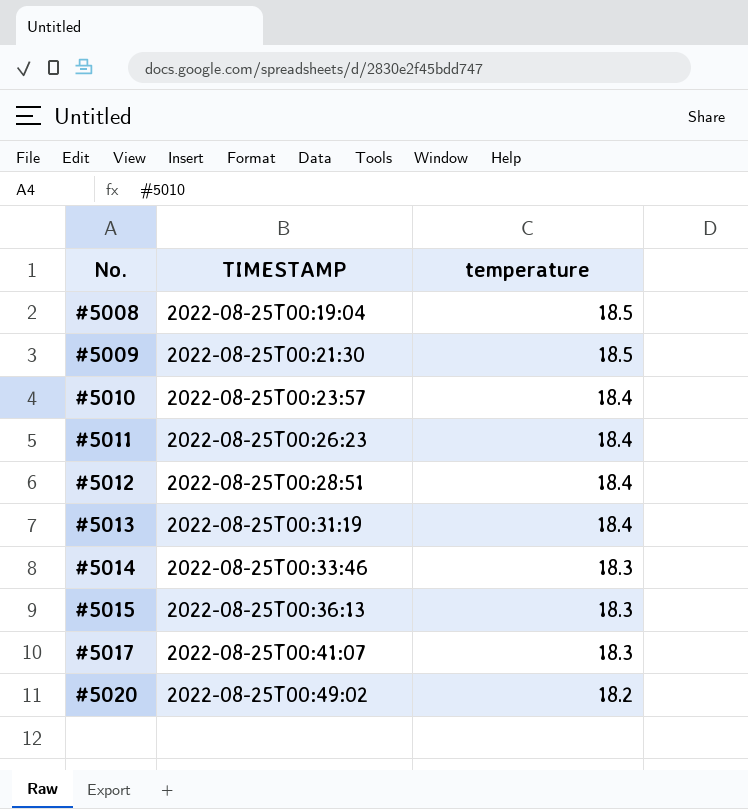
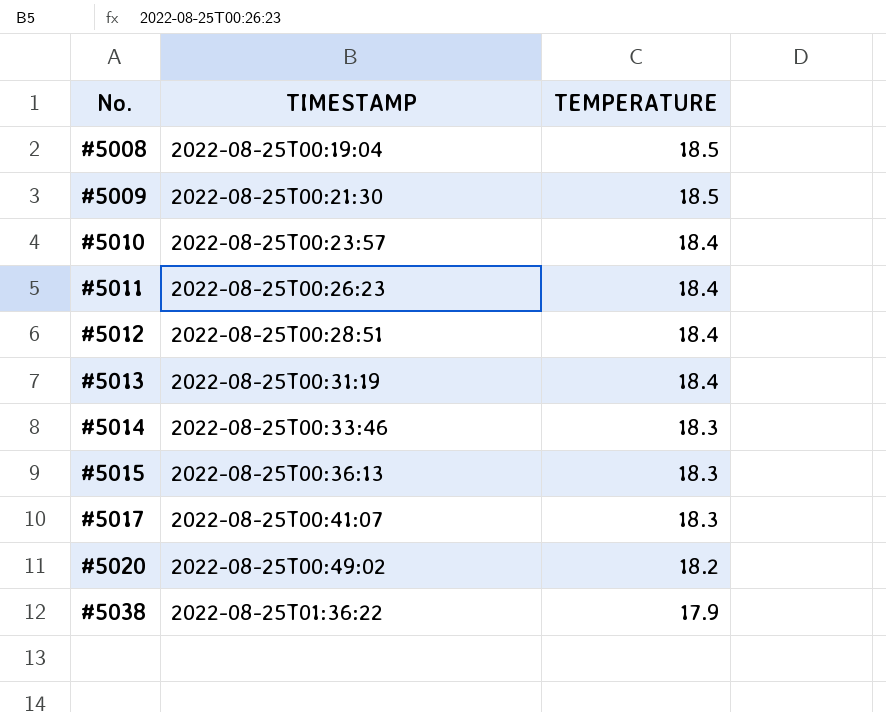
column name: temperature -> TEMPERATURE
row #5038: none -> 2022-08-25T01:36:22 | 17.9

